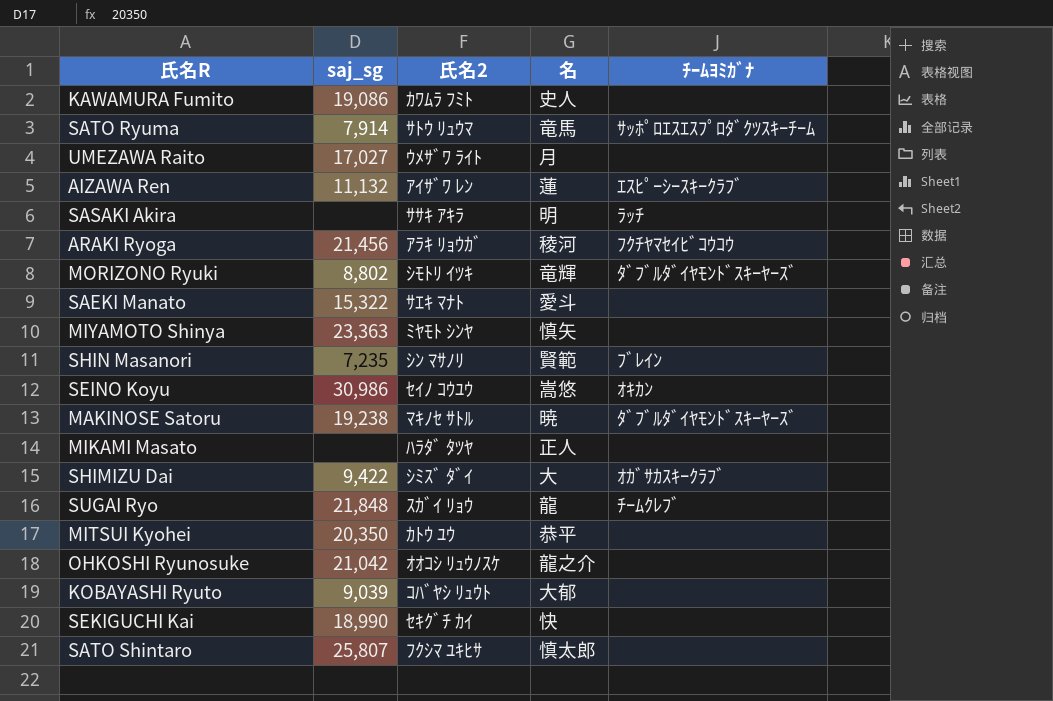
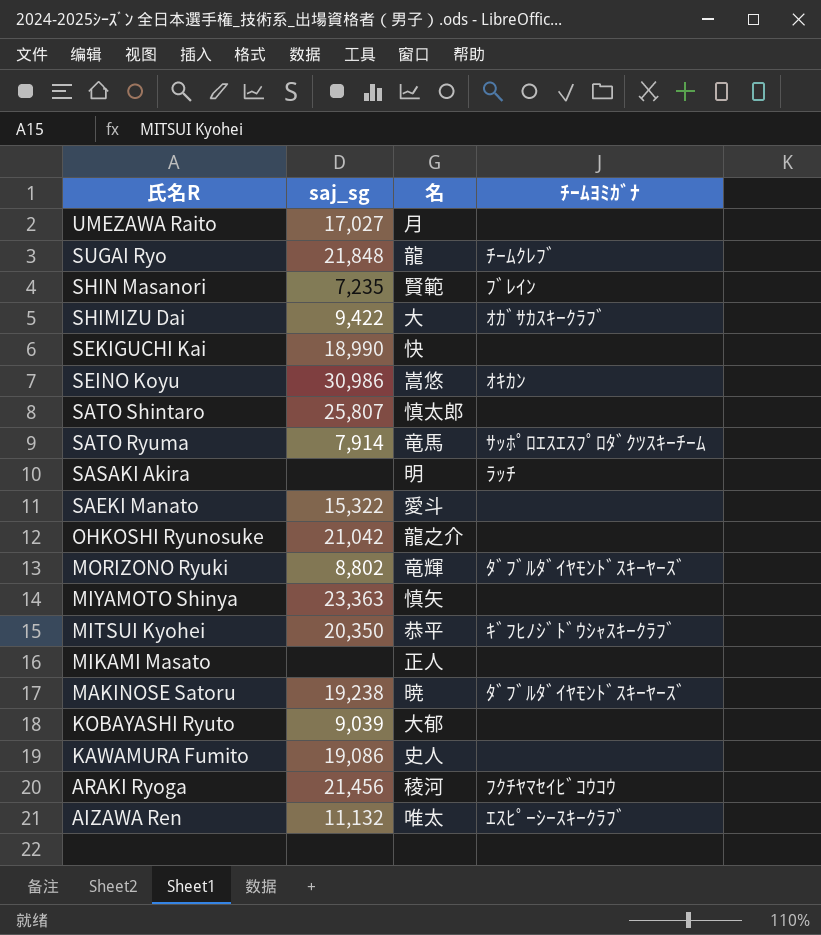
row order: none -> 氏名R descending
column 氏名2 | position: 3 -> none
MITSUI Kyohei | ﾁｰﾑﾖﾐｶﾞﾅ: none -> ｷﾞﾌﾋﾉｼﾞﾄﾞｳｼｬｽｷｰｸﾗﾌﾞ
AIZAWA Ren | 名: 蓮 -> 唯太

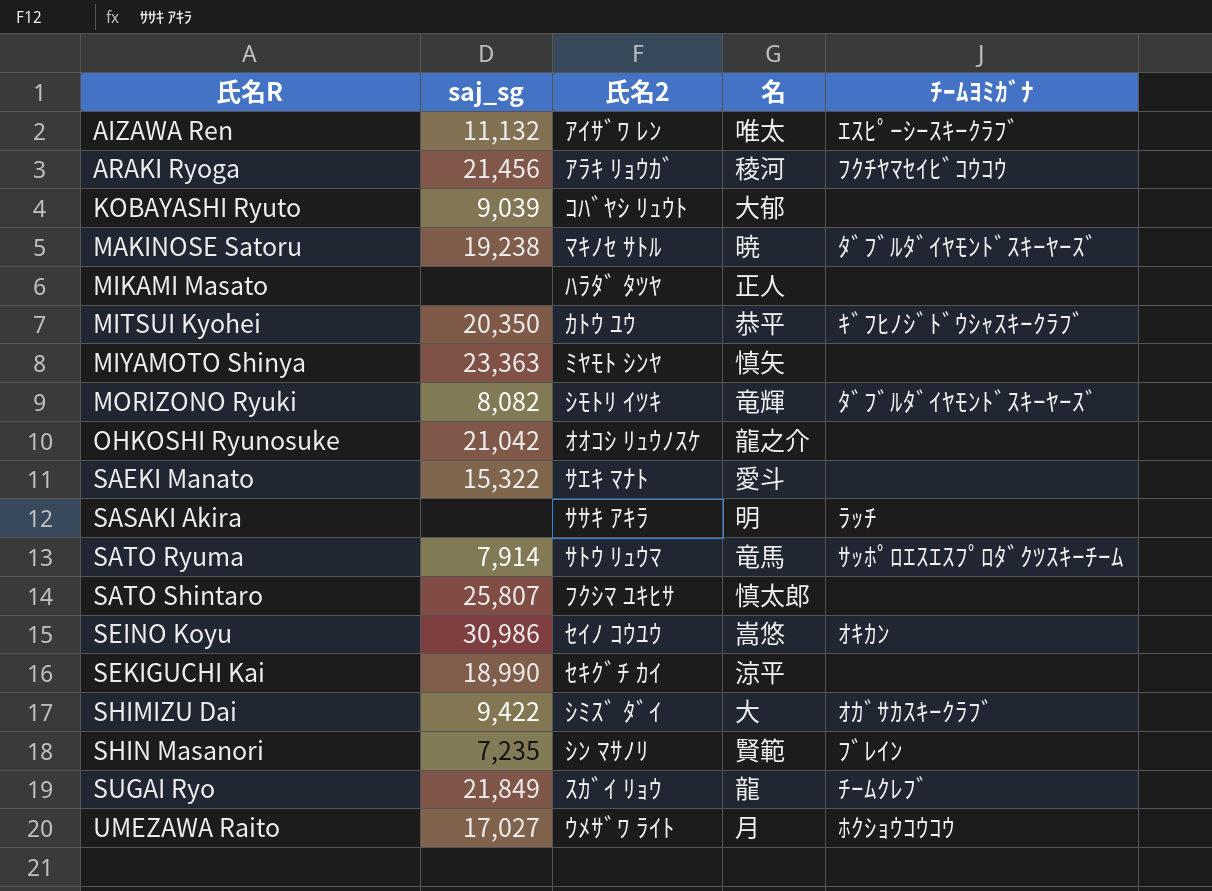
row order: 氏名R descending -> 氏名R ascending
column 氏名2 | position: none -> 3
row KAWAMURA Fumito: 19,086 | 史人 | none -> none
MORIZONO Ryuki | saj_sg: 8,802 -> 8,082
SEKIGUCHI Kai | 名: 快 -> 涼平
SUGAI Ryo | saj_sg: 21,848 -> 21,849
UMEZAWA Raito | ﾁｰﾑﾖﾐｶﾞﾅ: none -> ﾎｸｼｮｳｺｳｺｳ

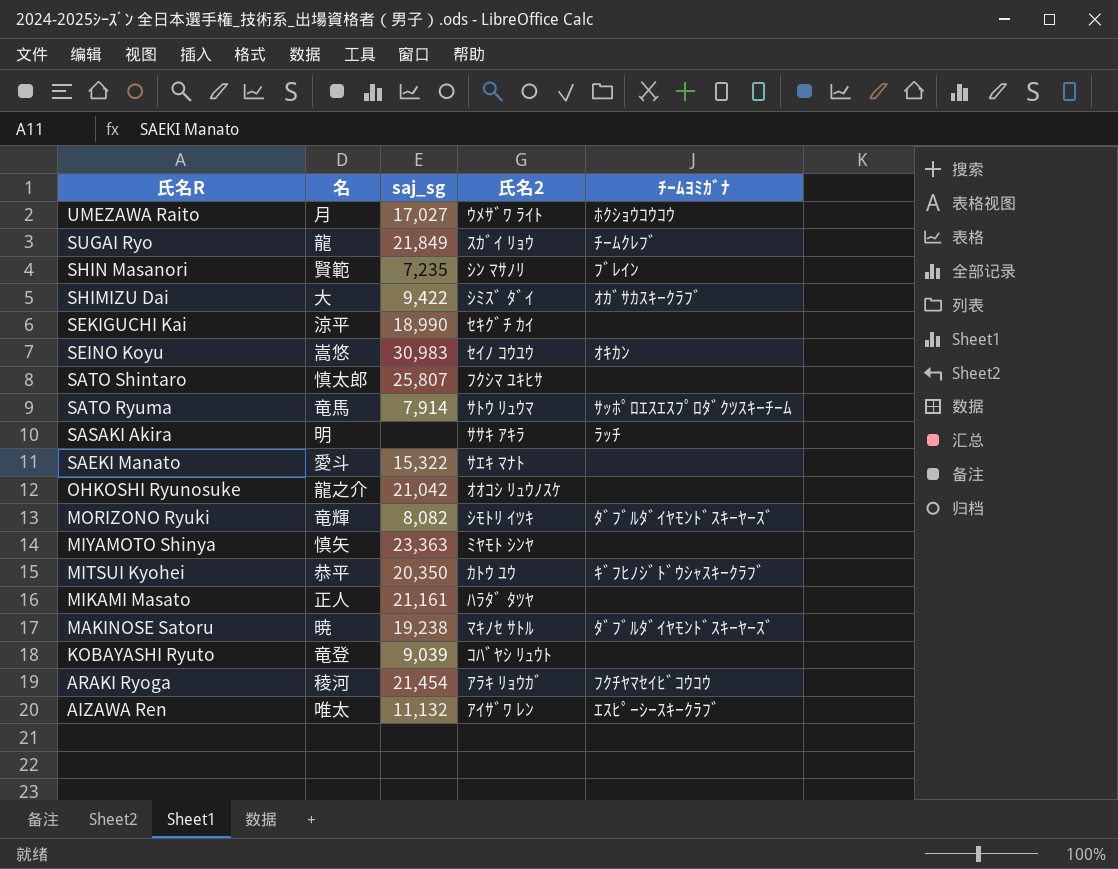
row order: 氏名R ascending -> 氏名R descending
column 名 | position: 4 -> 2
SEINO Koyu | saj_sg: 30,986 -> 30,983
MIKAMI Masato | saj_sg: none -> 21,161
KOBAYASHI Ryuto | 名: 大郁 -> 竜登
ARAKI Ryoga | saj_sg: 21,456 -> 21,454

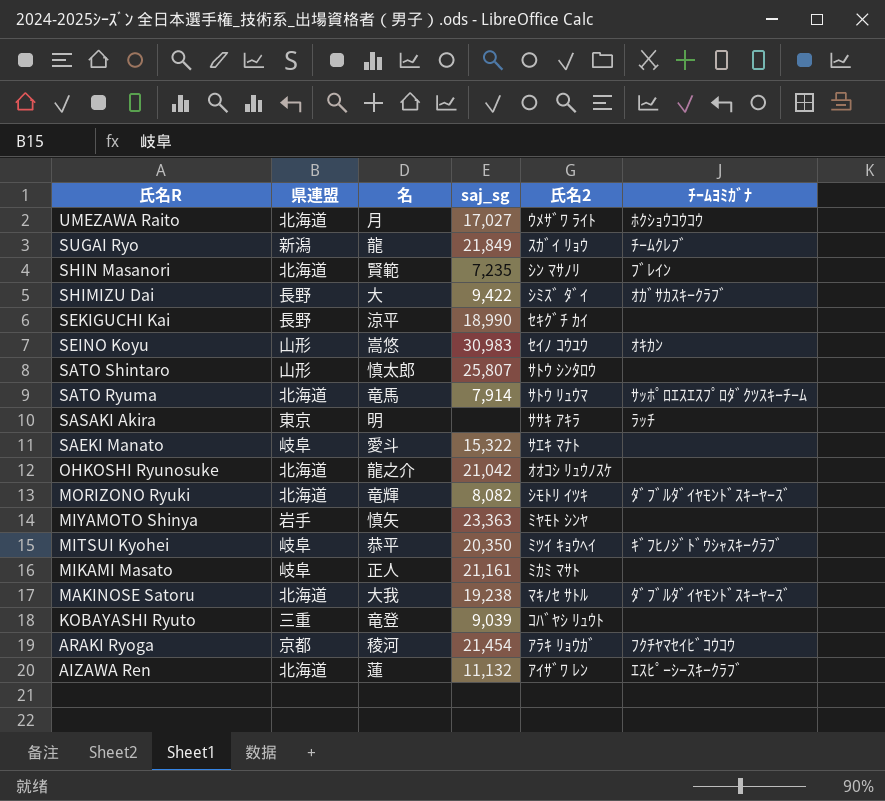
column 県連盟 | position: none -> 2
SATO Shintaro | 氏名2: ﾌｸｼﾏ ﾕｷﾋｻ -> ｻﾄｳ ｼﾝﾀﾛｳ
MITSUI Kyohei | 氏名2: ｶﾄｳ ﾕｳ -> ﾐﾂｲ ｷｮｳﾍｲ
MIKAMI Masato | 氏名2: ﾊﾗﾀﾞ ﾀﾂﾔ -> ﾐｶﾐ ﾏｻﾄ
MAKINOSE Satoru | 名: 暁 -> 大我
AIZAWA Ren | 名: 唯太 -> 蓮

